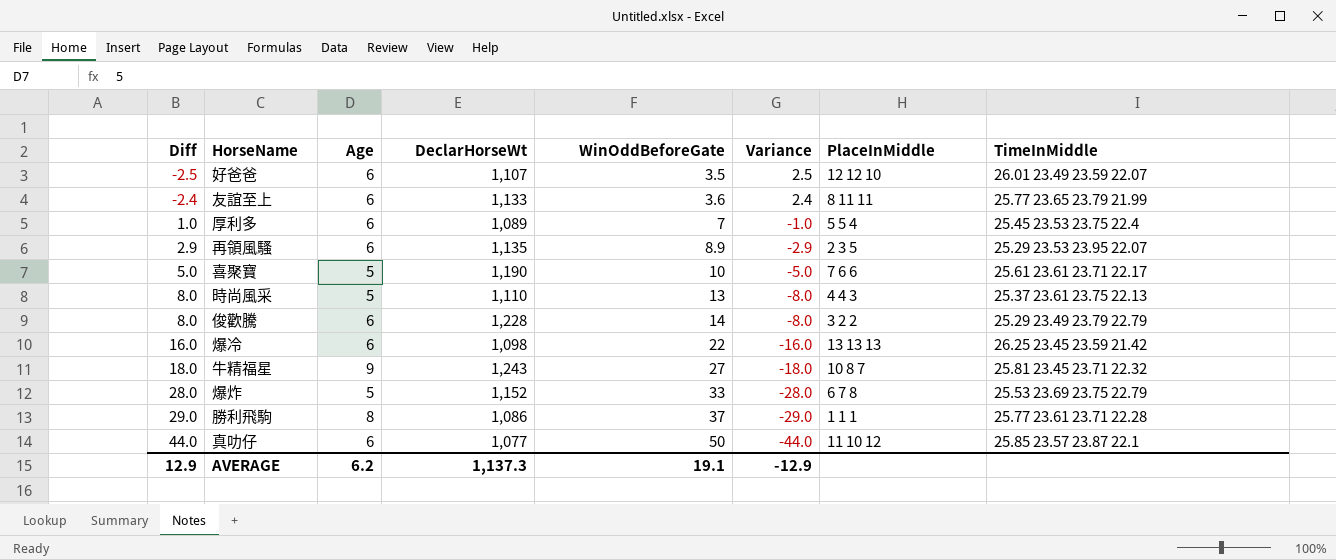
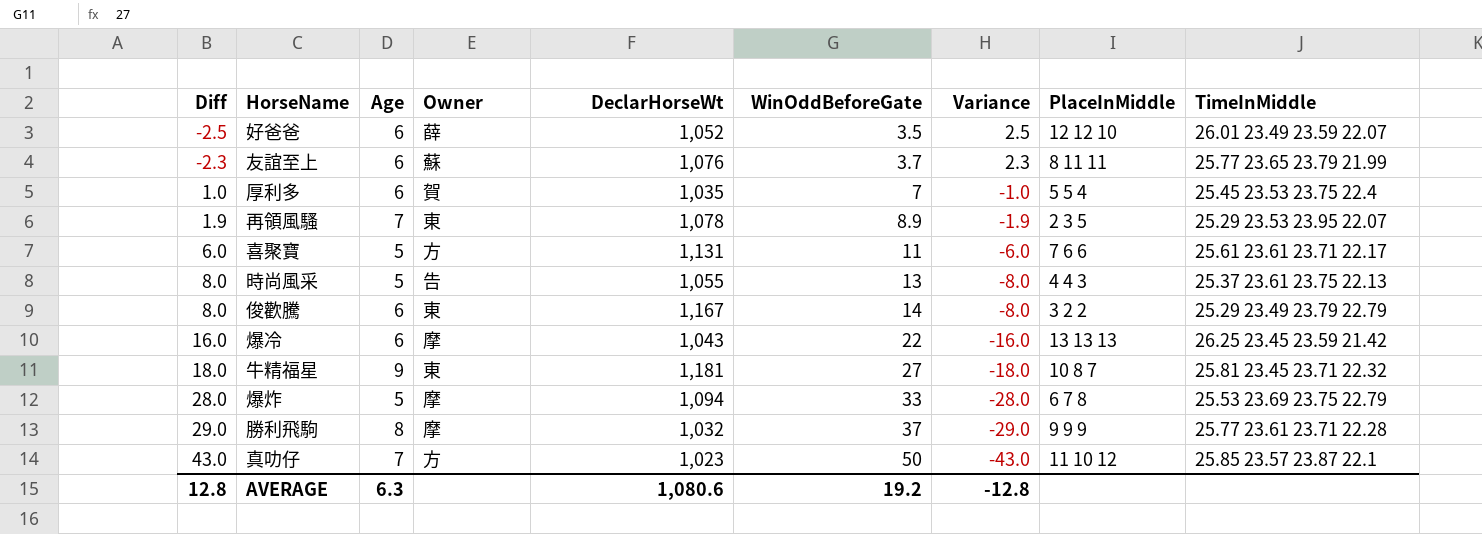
column Owner | position: none -> 4
好爸爸 | DeclarHorseWt: 1,107 -> 1,052
友誼至上 | Diff: -2.4 -> -2.3
友誼至上 | DeclarHorseWt: 1,133 -> 1,076
友誼至上 | WinOddBeforeGate: 3.6 -> 3.7
友誼至上 | Variance: 2.4 -> 2.3
厚利多 | DeclarHorseWt: 1,089 -> 1,035
再領風騷 | Diff: 2.9 -> 1.9
再領風騷 | Age: 6 -> 7
再領風騷 | DeclarHorseWt: 1,135 -> 1,078
再領風騷 | Variance: -2.9 -> -1.9
喜聚寶 | Diff: 5.0 -> 6.0
喜聚寶 | DeclarHorseWt: 1,190 -> 1,131
喜聚寶 | WinOddBeforeGate: 10 -> 11
喜聚寶 | Variance: -5.0 -> -6.0
時尚風采 | DeclarHorseWt: 1,110 -> 1,055
俊歡騰 | DeclarHorseWt: 1,228 -> 1,167
爆冷 | DeclarHorseWt: 1,098 -> 1,043
牛精福星 | DeclarHorseWt: 1,243 -> 1,181
爆炸 | DeclarHorseWt: 1,152 -> 1,094
勝利飛駒 | DeclarHorseWt: 1,086 -> 1,032
勝利飛駒 | PlaceInMiddle: 1 1 1 -> 9 9 9
真叻仔 | Diff: 44.0 -> 43.0
真叻仔 | Age: 6 -> 7
真叻仔 | DeclarHorseWt: 1,077 -> 1,023
真叻仔 | Variance: -44.0 -> -43.0
AVERAGE | Diff: 12.9 -> 12.8
AVERAGE | Age: 6.2 -> 6.3
AVERAGE | DeclarHorseWt: 1,137.3 -> 1,080.6
AVERAGE | WinOddBeforeGate: 19.1 -> 19.2
AVERAGE | Variance: -12.9 -> -12.8

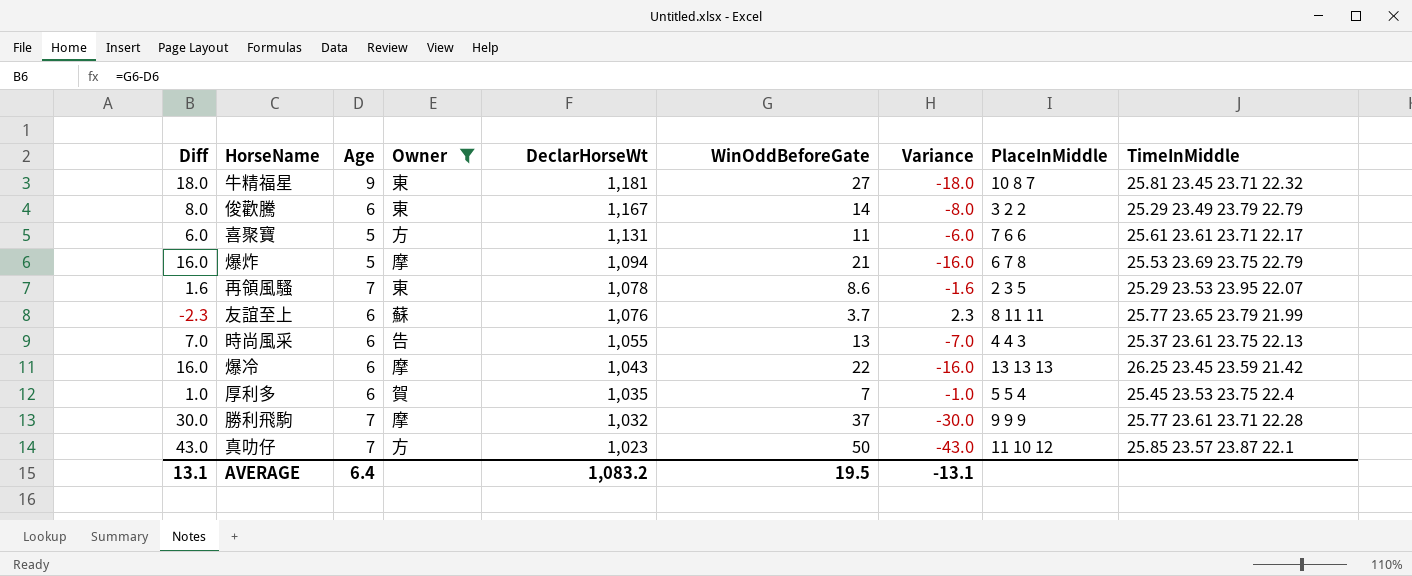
filter: none -> Owner != 薛
row order: Diff ascending -> DeclarHorseWt descending
爆炸 | Diff: 28.0 -> 16.0
爆炸 | WinOddBeforeGate: 33 -> 21
爆炸 | Variance: -28.0 -> -16.0
再領風騷 | Diff: 1.9 -> 1.6
再領風騷 | WinOddBeforeGate: 8.9 -> 8.6
再領風騷 | Variance: -1.9 -> -1.6
時尚風采 | Diff: 8.0 -> 7.0
時尚風采 | Age: 5 -> 6
時尚風采 | Variance: -8.0 -> -7.0
勝利飛駒 | Diff: 29.0 -> 30.0
勝利飛駒 | Age: 8 -> 7
勝利飛駒 | Variance: -29.0 -> -30.0
AVERAGE | Diff: 12.8 -> 13.1
AVERAGE | Age: 6.3 -> 6.4
AVERAGE | DeclarHorseWt: 1,080.6 -> 1,083.2
AVERAGE | WinOddBeforeGate: 19.2 -> 19.5
AVERAGE | Variance: -12.8 -> -13.1

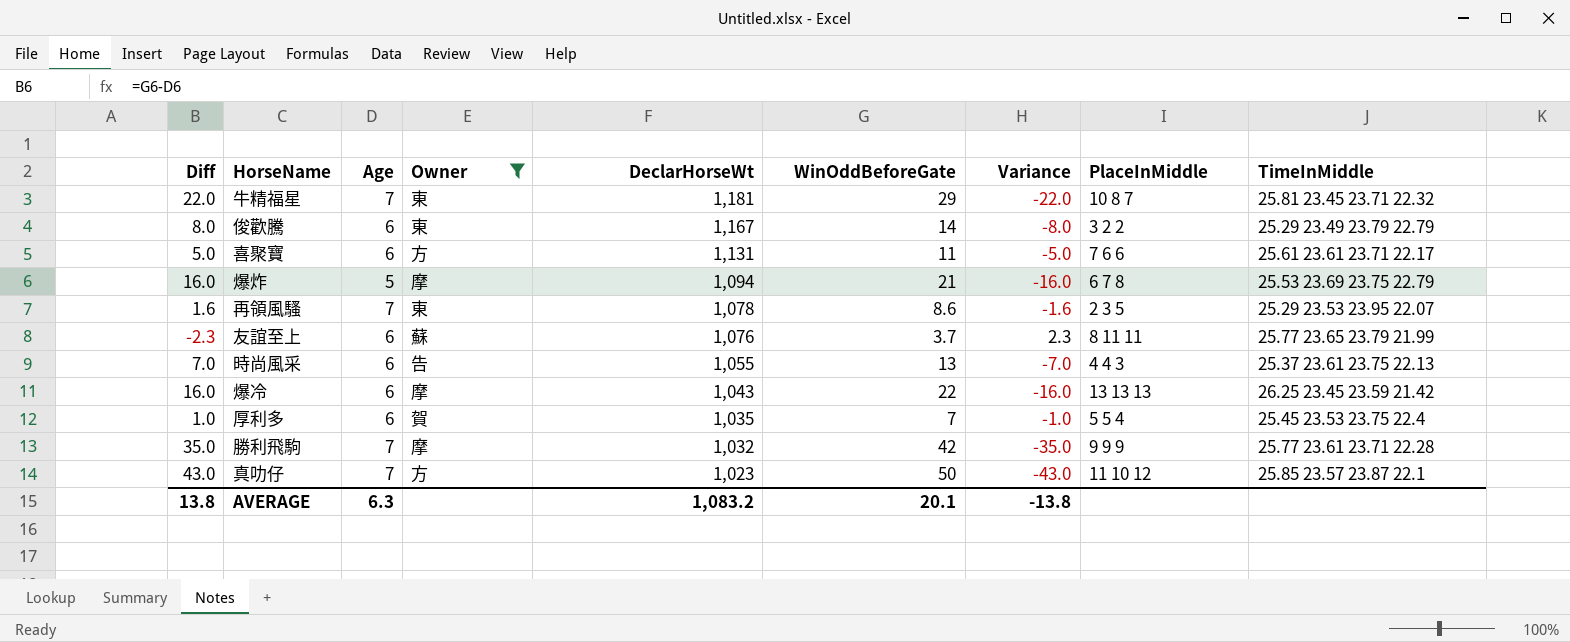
牛精福星 | Diff: 18.0 -> 22.0
牛精福星 | Age: 9 -> 7
牛精福星 | WinOddBeforeGate: 27 -> 29
牛精福星 | Variance: -18.0 -> -22.0
喜聚寶 | Diff: 6.0 -> 5.0
喜聚寶 | Age: 5 -> 6
喜聚寶 | Variance: -6.0 -> -5.0
勝利飛駒 | Diff: 30.0 -> 35.0
勝利飛駒 | WinOddBeforeGate: 37 -> 42
勝利飛駒 | Variance: -30.0 -> -35.0
AVERAGE | Diff: 13.1 -> 13.8
AVERAGE | Age: 6.4 -> 6.3
AVERAGE | WinOddBeforeGate: 19.5 -> 20.1
AVERAGE | Variance: -13.1 -> -13.8

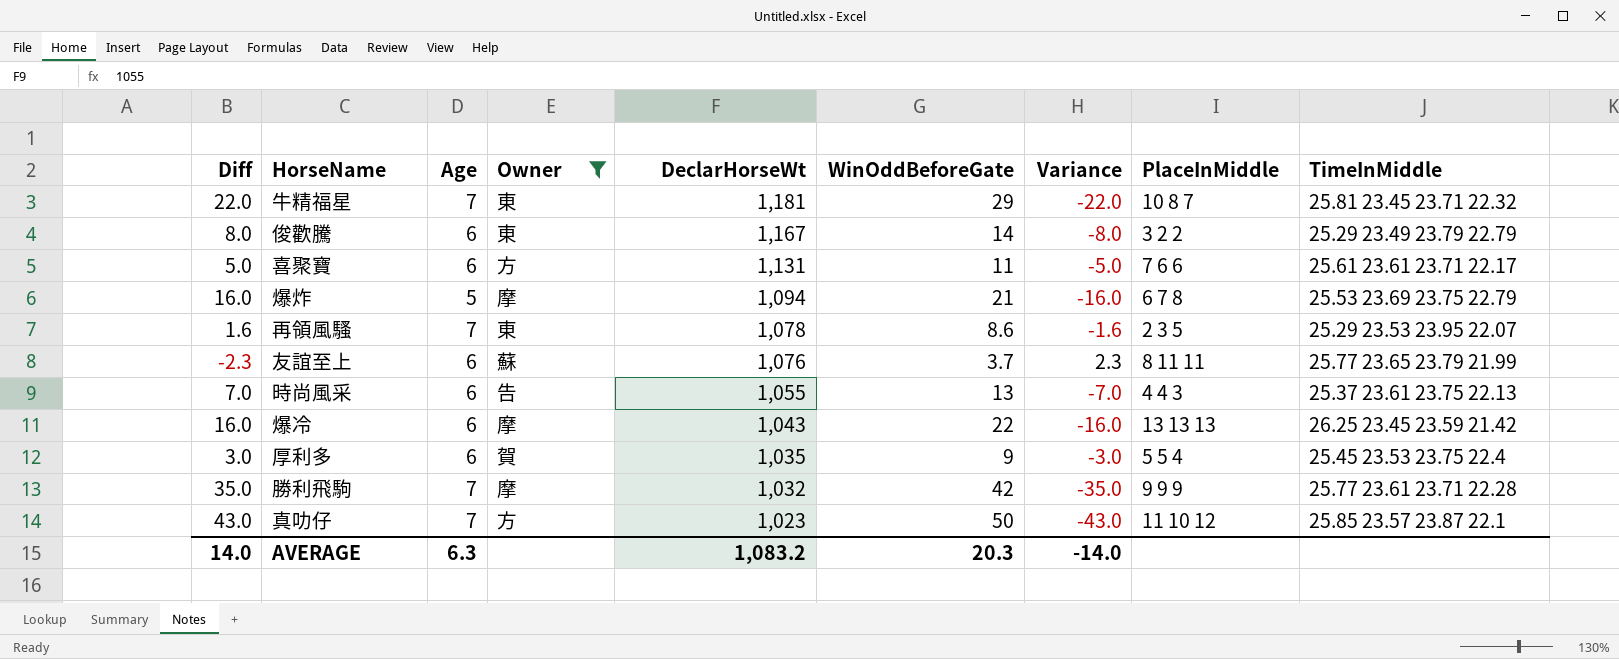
厚利多 | Diff: 1.0 -> 3.0
厚利多 | WinOddBeforeGate: 7 -> 9
厚利多 | Variance: -1.0 -> -3.0
AVERAGE | Diff: 13.8 -> 14.0
AVERAGE | WinOddBeforeGate: 20.1 -> 20.3
AVERAGE | Variance: -13.8 -> -14.0

